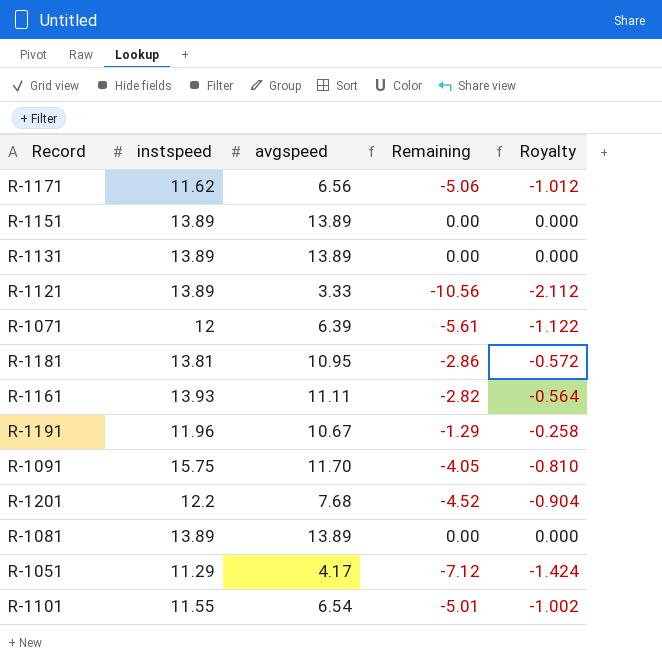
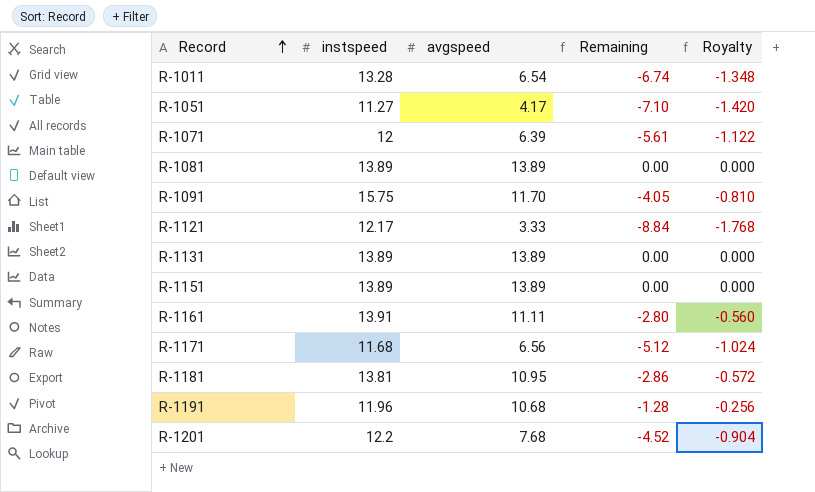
row order: none -> Record ascending
row R-1101: 11.55 | 6.54 | -5.01 | -1.002 -> none
row R-1011: none -> 13.28 | 6.54 | -6.74 | -1.348
R-1051 | instspeed: 11.29 -> 11.27
R-1051 | Remaining: -7.12 -> -7.10
R-1051 | Royalty: -1.424 -> -1.420
R-1121 | instspeed: 13.89 -> 12.17
R-1121 | Remaining: -10.56 -> -8.84
R-1121 | Royalty: -2.112 -> -1.768
R-1161 | instspeed: 13.93 -> 13.91
R-1161 | Remaining: -2.82 -> -2.80
R-1161 | Royalty: -0.564 -> -0.560
R-1171 | instspeed: 11.62 -> 11.68
R-1171 | Remaining: -5.06 -> -5.12
R-1171 | Royalty: -1.012 -> -1.024
R-1191 | avgspeed: 10.67 -> 10.68
R-1191 | Remaining: -1.29 -> -1.28
R-1191 | Royalty: -0.258 -> -0.256

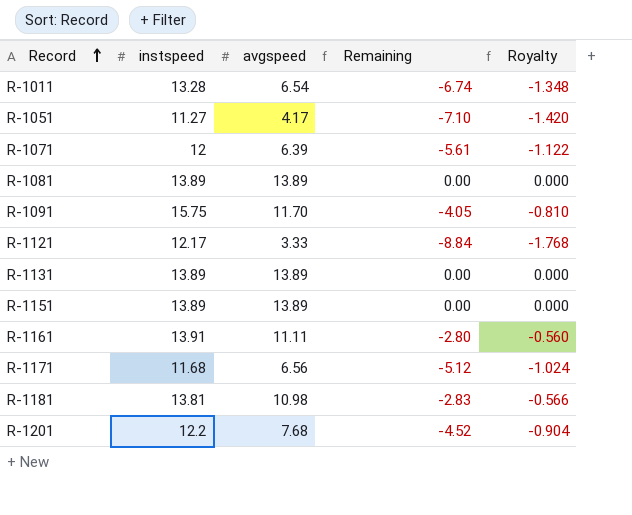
row R-1191: 11.96 | 10.68 | -1.28 | -0.256 -> none
R-1181 | avgspeed: 10.95 -> 10.98
R-1181 | Remaining: -2.86 -> -2.83
R-1181 | Royalty: -0.572 -> -0.566

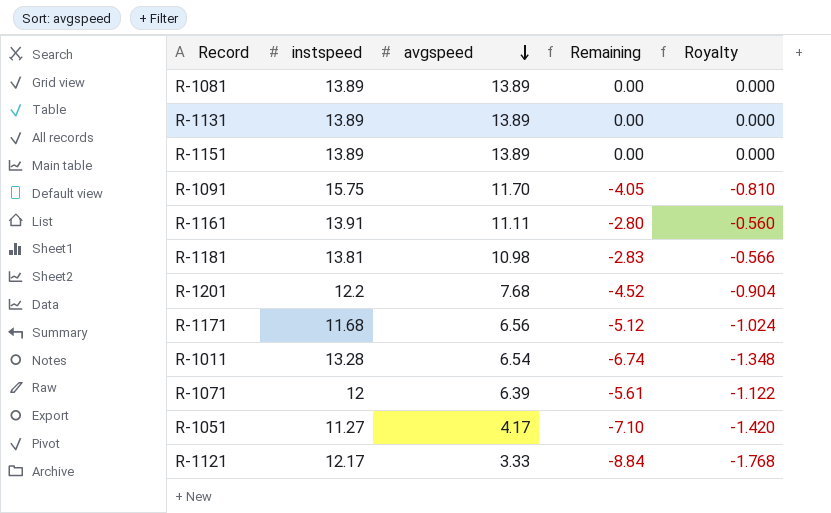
row order: Record ascending -> avgspeed descending

